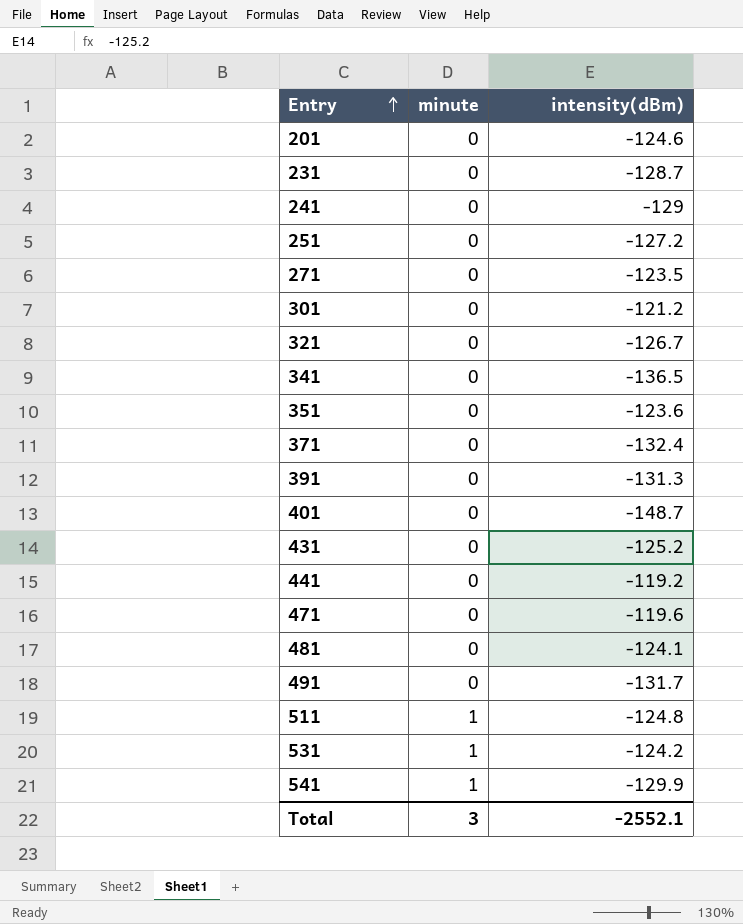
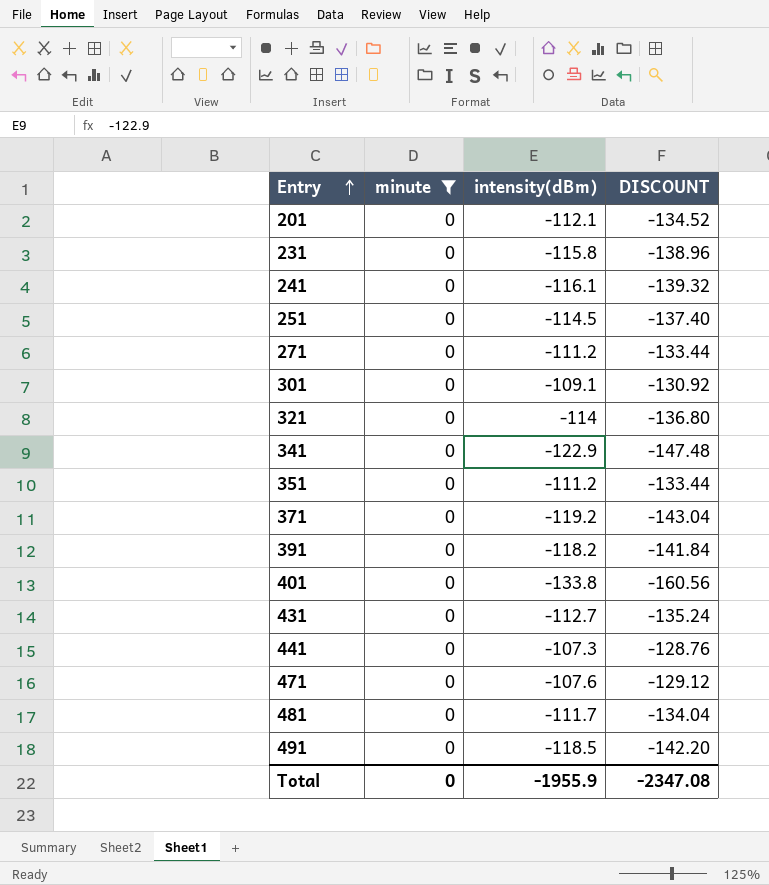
filter: none -> minute = 0
column DISCOUNT | formula: none -> [intensity(dBm)] * 1.2
201 | intensity(dBm): -124.6 -> -112.1
231 | intensity(dBm): -128.7 -> -115.8
241 | intensity(dBm): -129 -> -116.1
251 | intensity(dBm): -127.2 -> -114.5
271 | intensity(dBm): -123.5 -> -111.2
301 | intensity(dBm): -121.2 -> -109.1
321 | intensity(dBm): -126.7 -> -114
341 | intensity(dBm): -136.5 -> -122.9
351 | intensity(dBm): -123.6 -> -111.2
371 | intensity(dBm): -132.4 -> -119.2
391 | intensity(dBm): -131.3 -> -118.2
401 | intensity(dBm): -148.7 -> -133.8
431 | intensity(dBm): -125.2 -> -112.7
441 | intensity(dBm): -119.2 -> -107.3
471 | intensity(dBm): -119.6 -> -107.6
481 | intensity(dBm): -124.1 -> -111.7
491 | intensity(dBm): -131.7 -> -118.5
Total | minute: 3 -> 0
Total | intensity(dBm): -2552.1 -> -1955.9

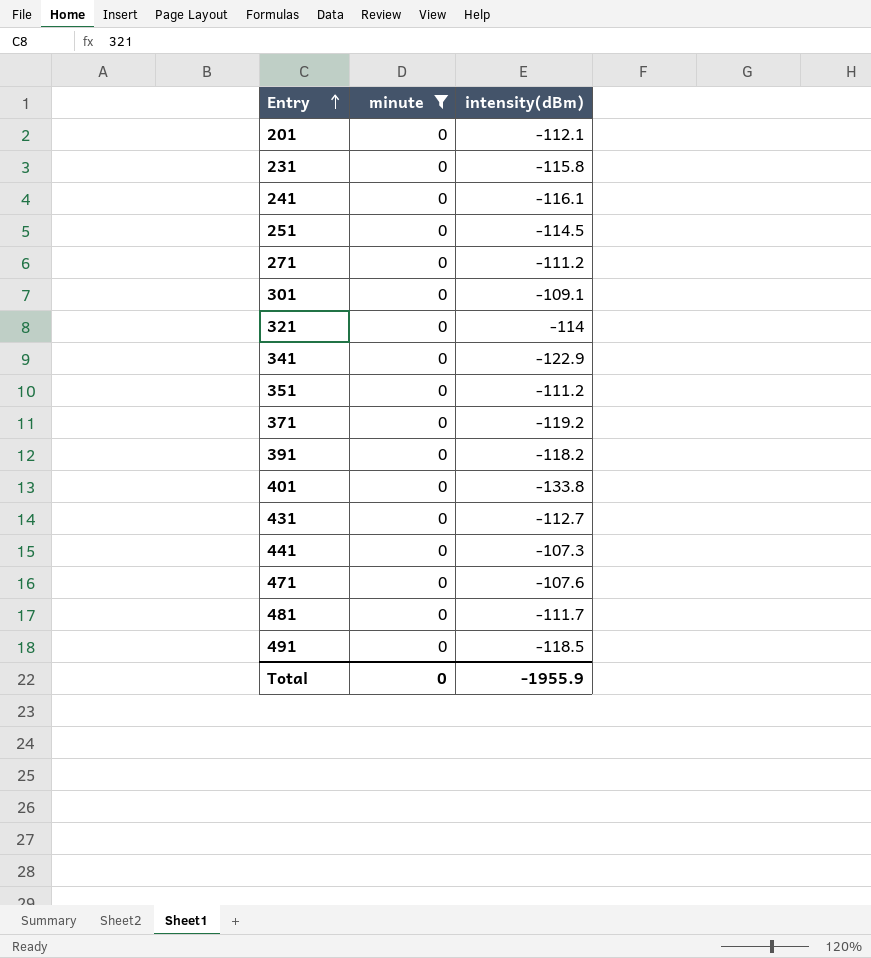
column DISCOUNT | formula: [intensity(dBm)] * 1.2 -> none

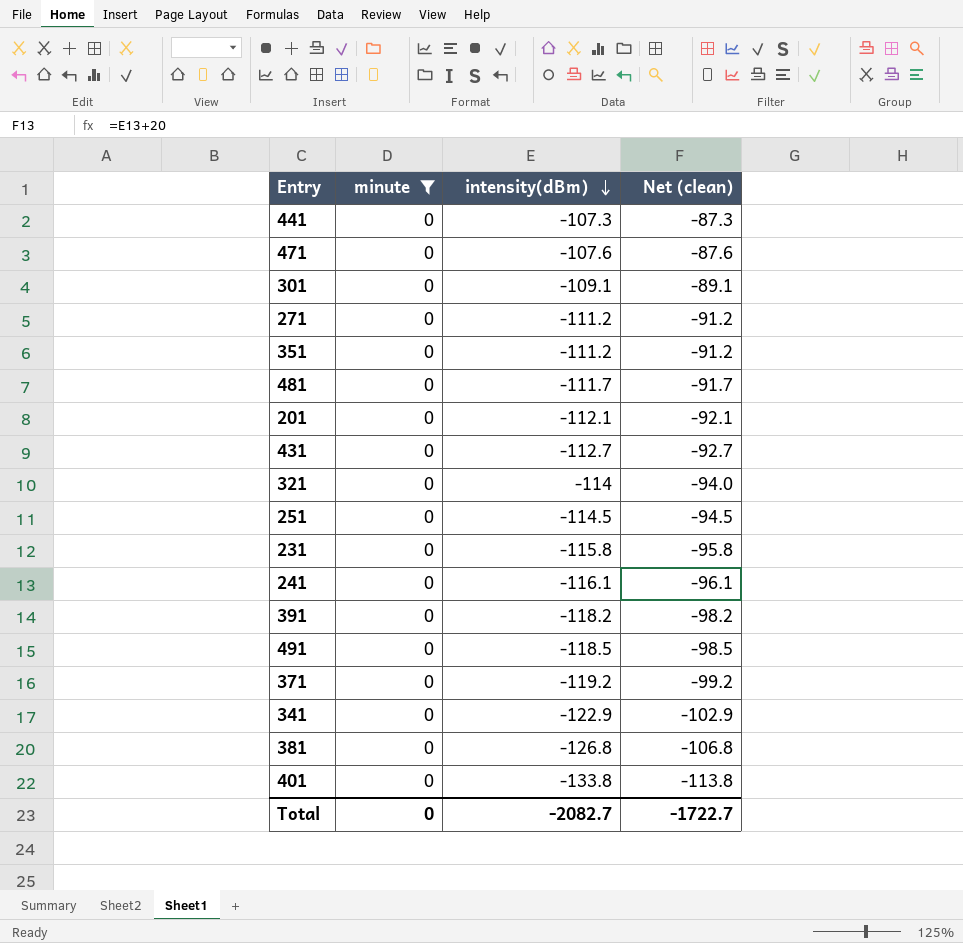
row order: Entry ascending -> intensity(dBm) descending
column Net (clean) | formula: none -> [intensity(dBm)] + 20
row 381: none -> 0 | -126.8 | -106.8
Total | intensity(dBm): -1955.9 -> -2082.7

